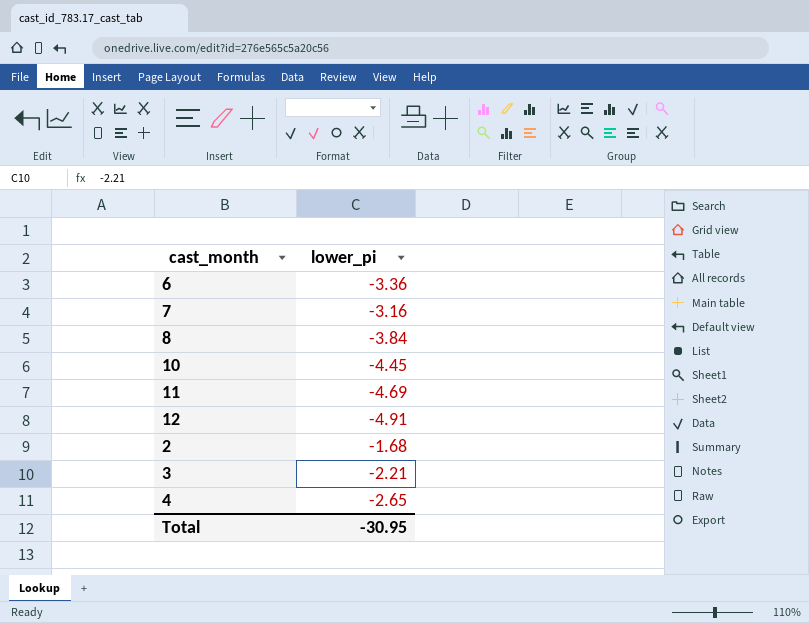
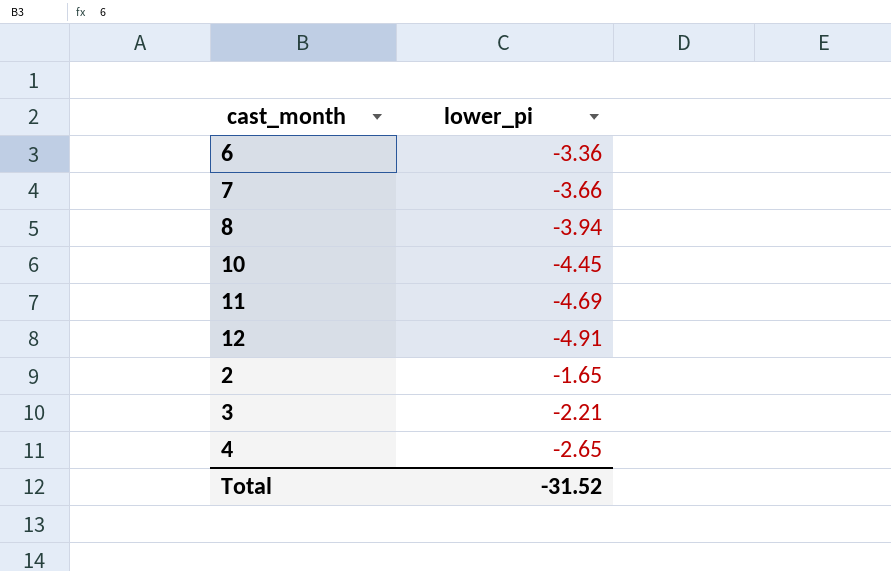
7 | lower_pi: -3.16 -> -3.66
8 | lower_pi: -3.84 -> -3.94
2 | lower_pi: -1.68 -> -1.65
Total | lower_pi: -30.95 -> -31.52

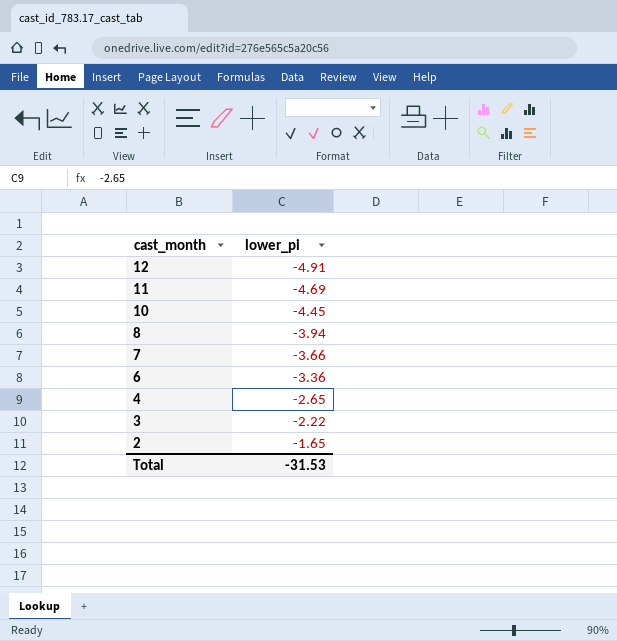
row order: none -> cast_month descending
3 | lower_pi: -2.21 -> -2.22
Total | lower_pi: -31.52 -> -31.53

